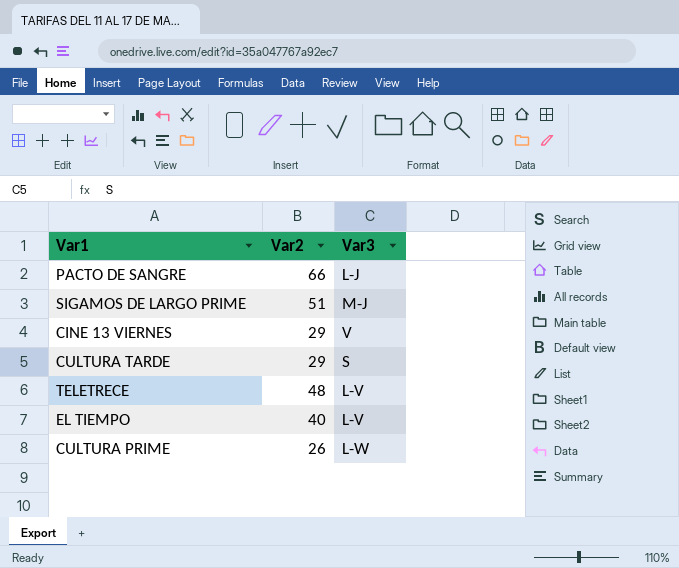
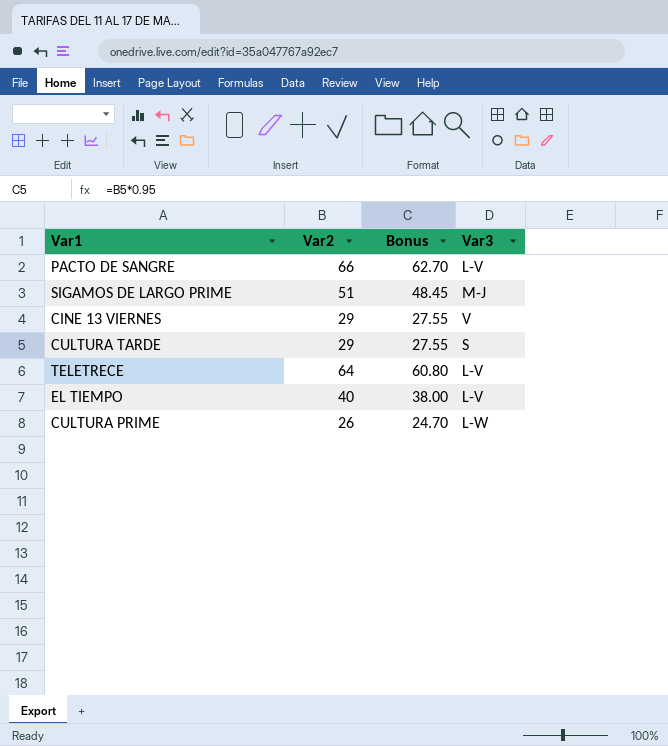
column Bonus | formula: none -> [Var2] * 0.95
PACTO DE SANGRE | Var3: L-J -> L-V
TELETRECE | Var2: 48 -> 64

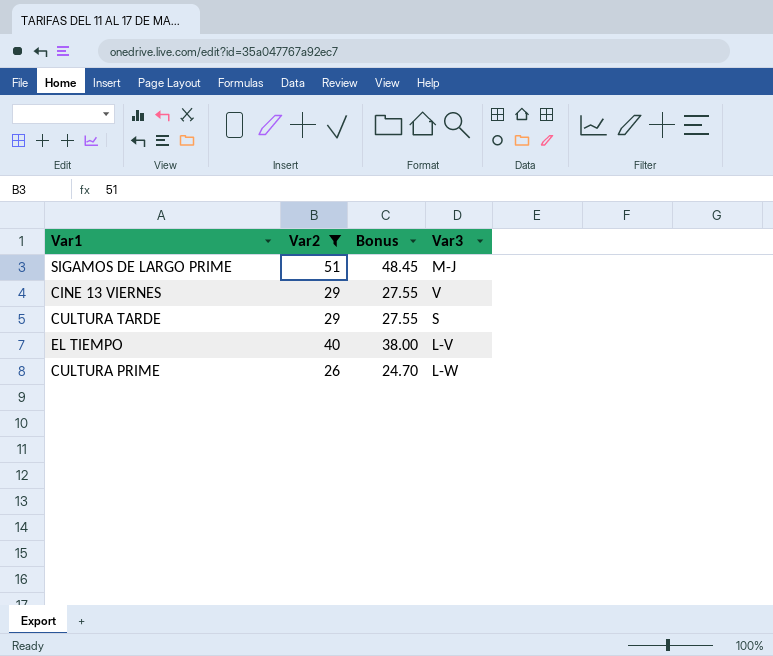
filter: none -> Var2 <= 51

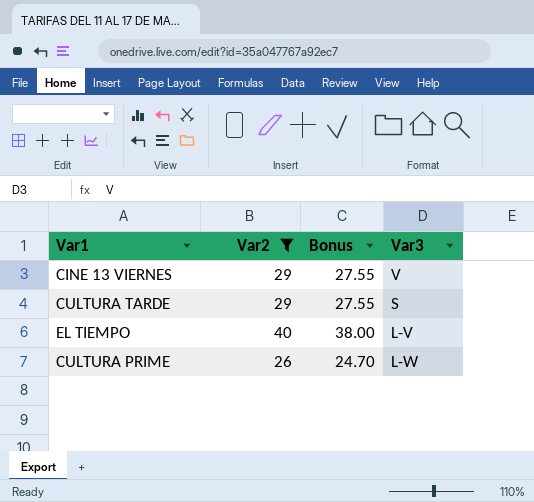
row SIGAMOS DE LARGO PRIME: 51 | 48.45 | M-J -> none

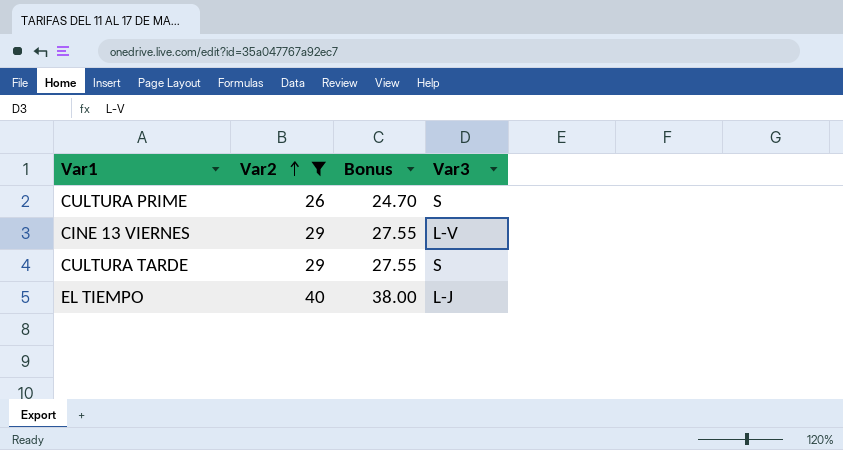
row order: none -> Var2 ascending
CULTURA PRIME | Var3: L-W -> S
CINE 13 VIERNES | Var3: V -> L-V
EL TIEMPO | Var3: L-V -> L-J

